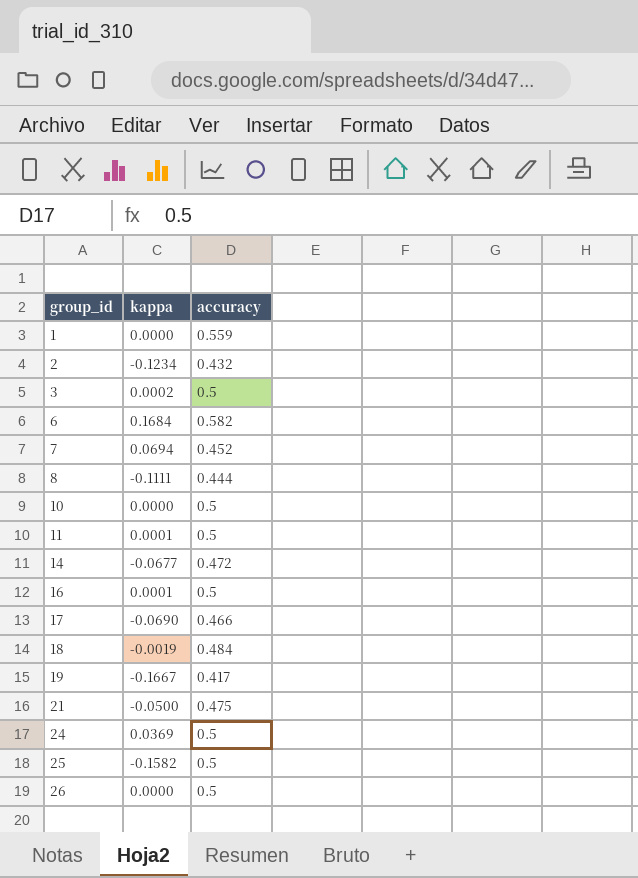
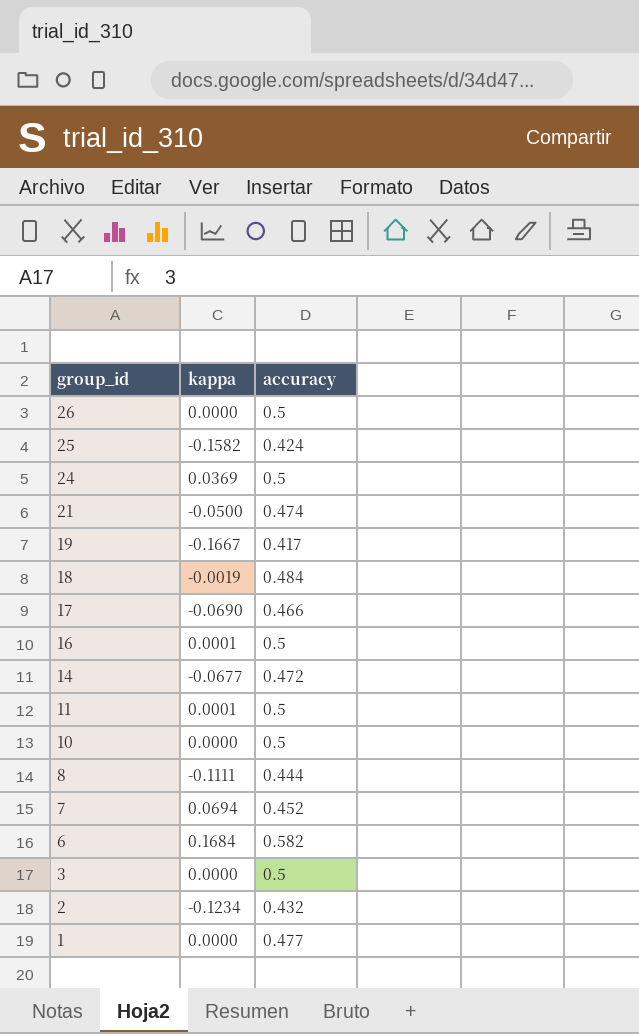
row order: group_id ascending -> group_id descending
25 | accuracy: 0.5 -> 0.424
21 | accuracy: 0.475 -> 0.474
3 | kappa: 0.0002 -> 0.0000
1 | accuracy: 0.559 -> 0.477

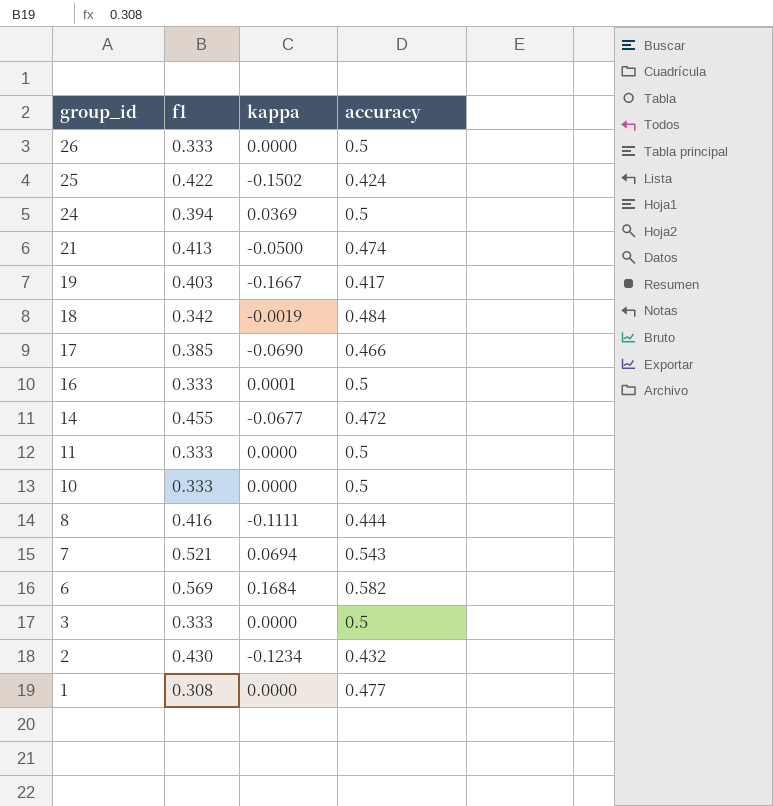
column f1 | position: none -> 2
25 | kappa: -0.1582 -> -0.1502
11 | kappa: 0.0001 -> 0.0000
7 | accuracy: 0.452 -> 0.543

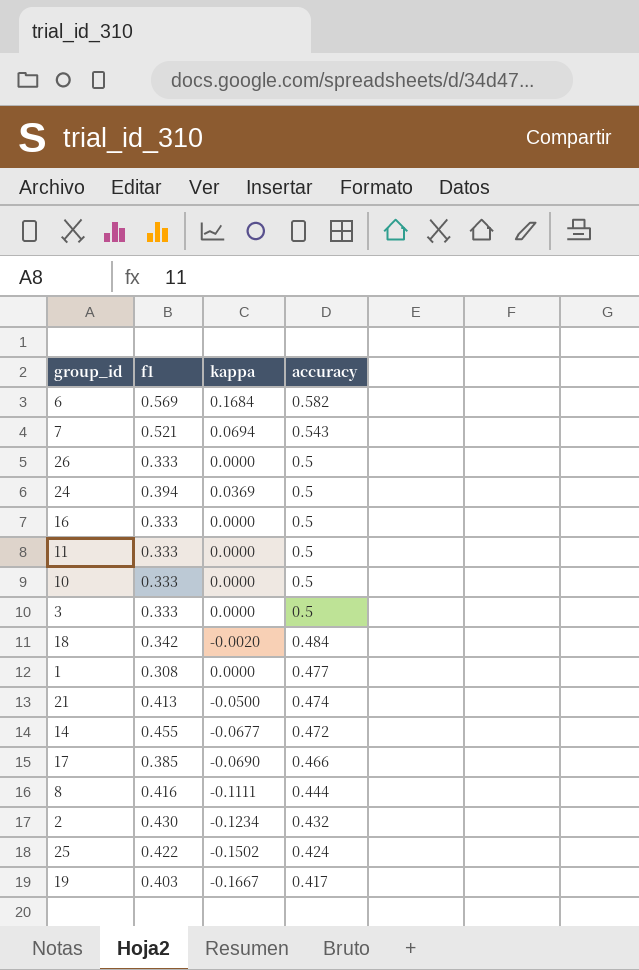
row order: group_id descending -> accuracy descending
16 | kappa: 0.0001 -> 0.0000
18 | kappa: -0.0019 -> -0.0020

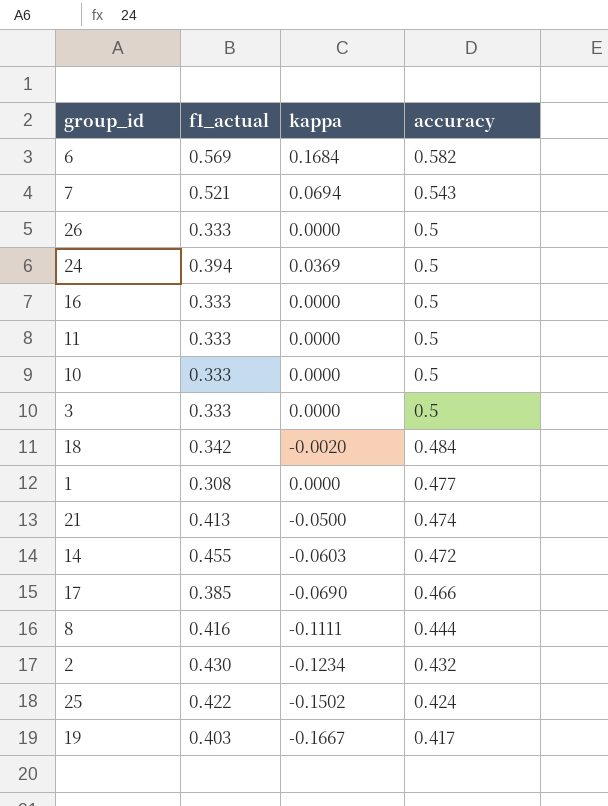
column name: f1 -> f1_actual
14 | kappa: -0.0677 -> -0.0603

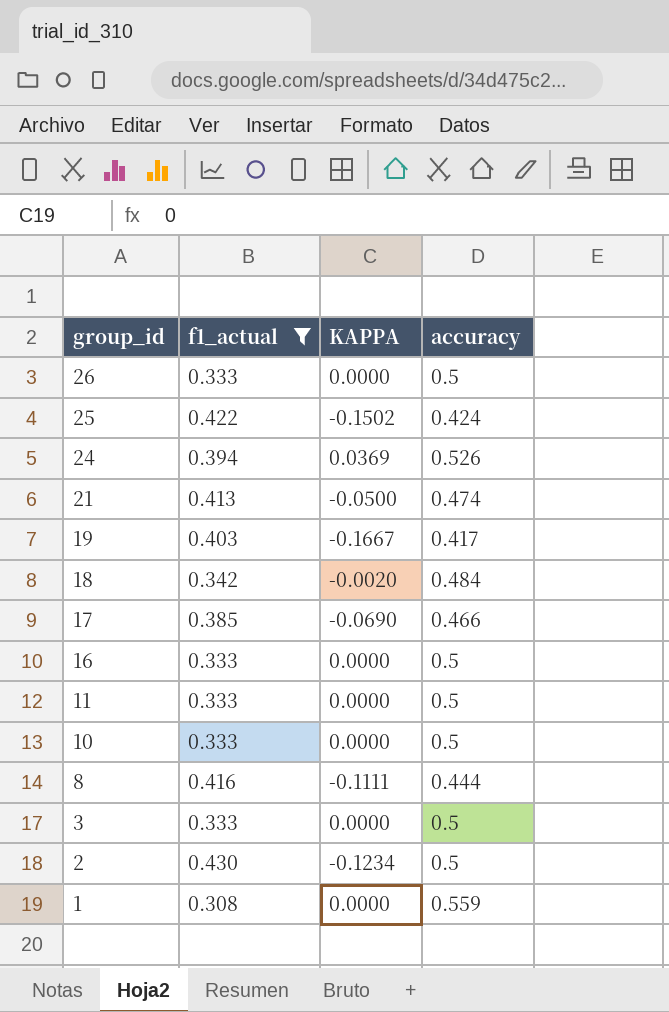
filter: none -> f1_actual <= 0.430
row order: accuracy descending -> group_id descending
column name: kappa -> KAPPA
24 | accuracy: 0.5 -> 0.526
2 | accuracy: 0.432 -> 0.5
1 | accuracy: 0.477 -> 0.559

